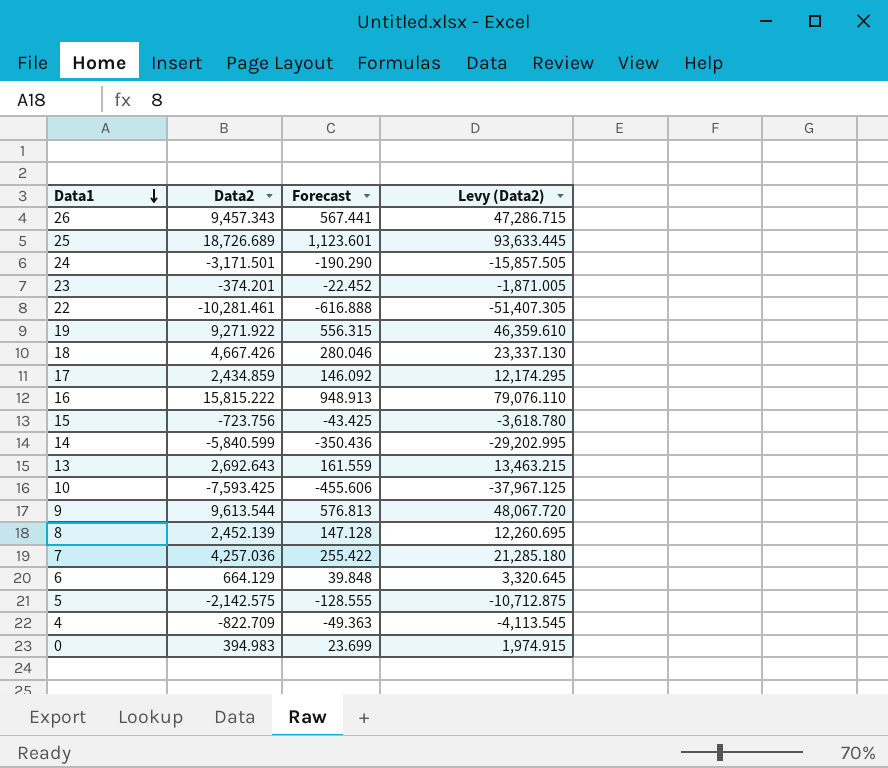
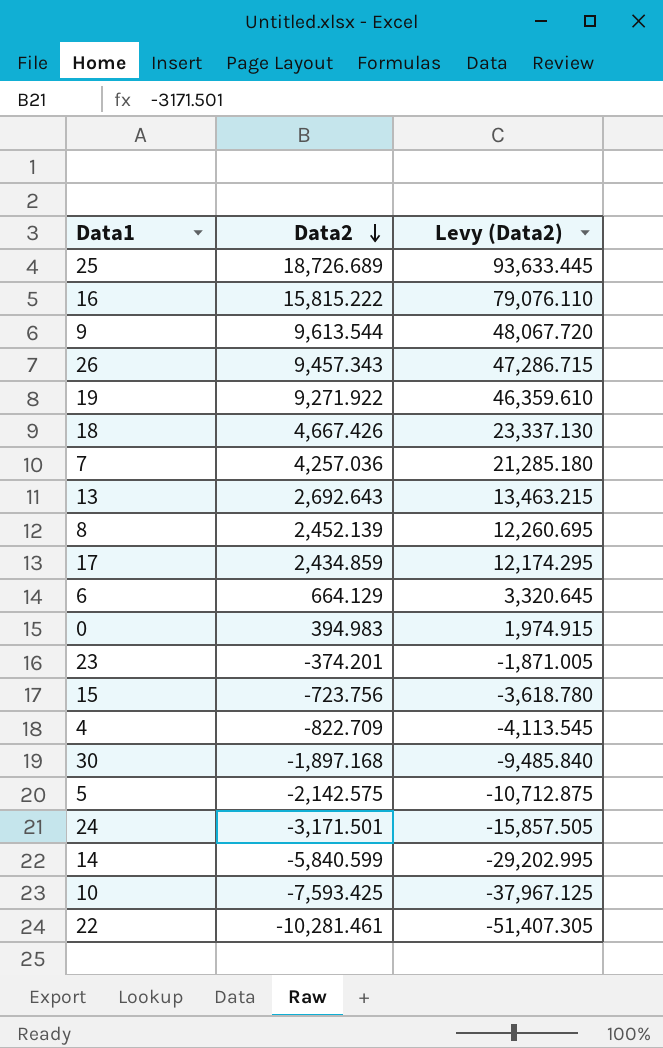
row order: Data1 descending -> Data2 descending
column Forecast | formula: [Data2] * 0.06 -> none
row 30: none -> -1,897.168 | -9,485.840

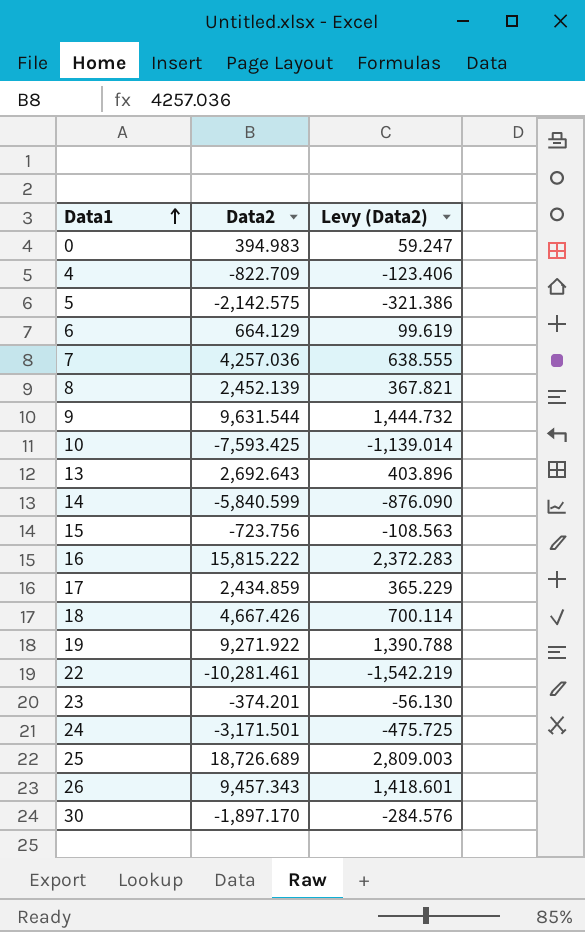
row order: Data2 descending -> Data1 ascending
column Levy (Data2) | formula: [Data2] * 5 -> [Data2] * 0.15
9 | Data2: 9,613.544 -> 9,631.544
30 | Data2: -1,897.168 -> -1,897.170

